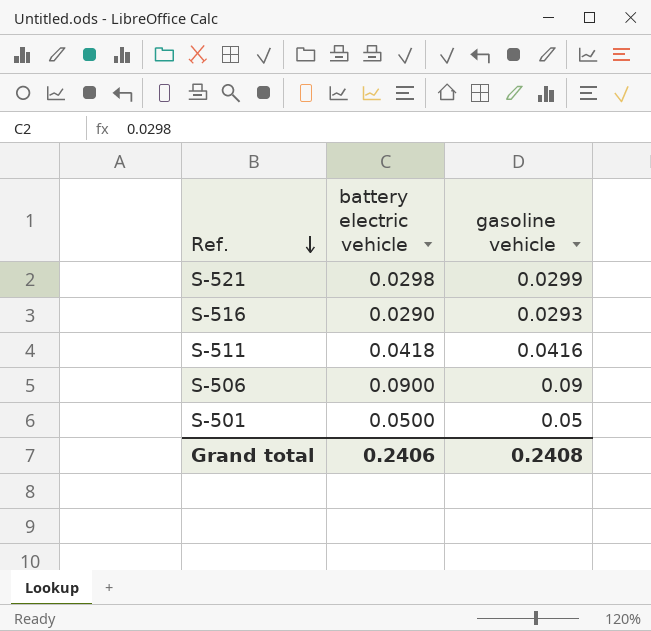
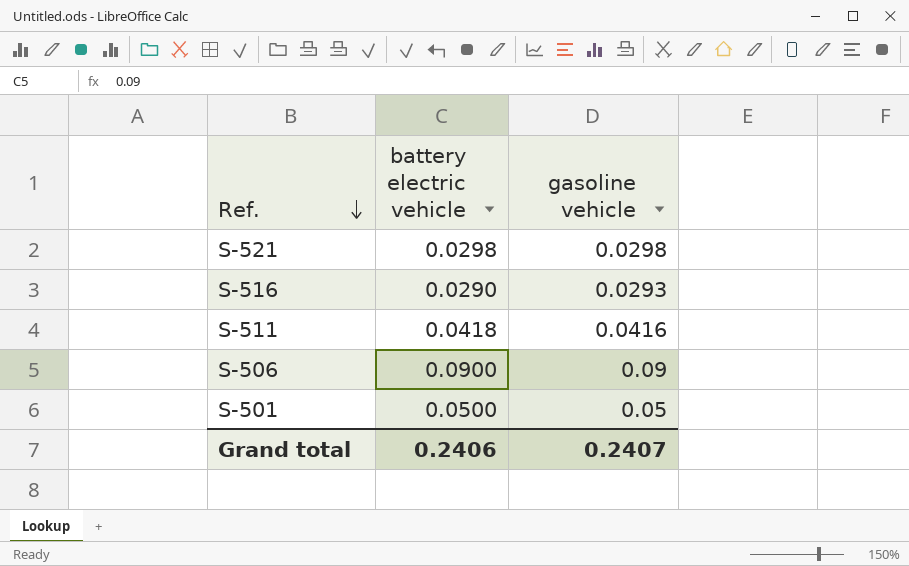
S-521 | gasoline vehicle: 0.0299 -> 0.0298
Grand total | gasoline vehicle: 0.2408 -> 0.2407

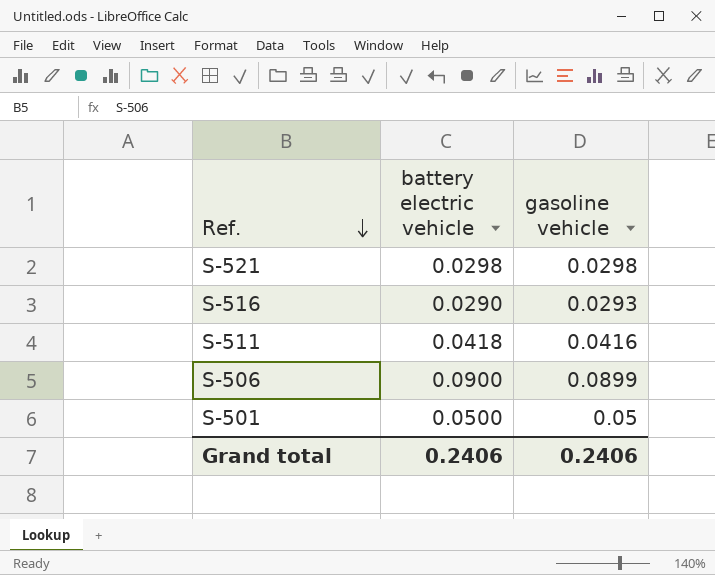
S-506 | gasoline vehicle: 0.09 -> 0.0899
Grand total | gasoline vehicle: 0.2407 -> 0.2406

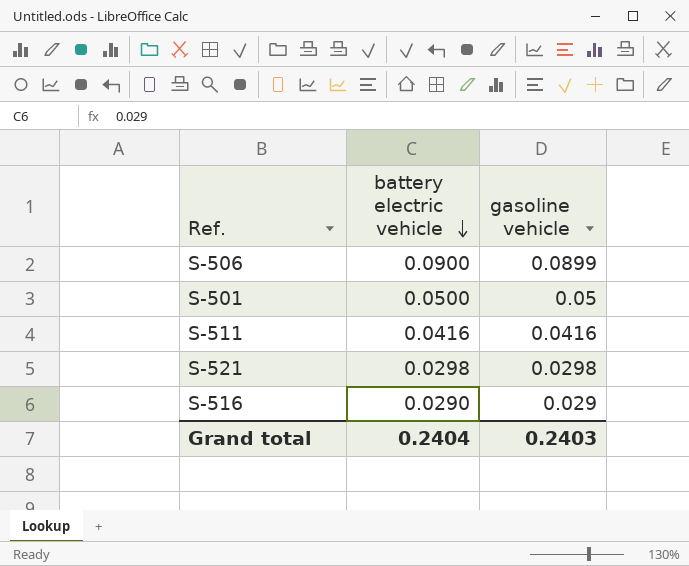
row order: Ref. descending -> battery electric vehicle descending
S-511 | battery electric vehicle: 0.0418 -> 0.0416
S-516 | gasoline vehicle: 0.0293 -> 0.029
Grand total | battery electric vehicle: 0.2406 -> 0.2404
Grand total | gasoline vehicle: 0.2406 -> 0.2403

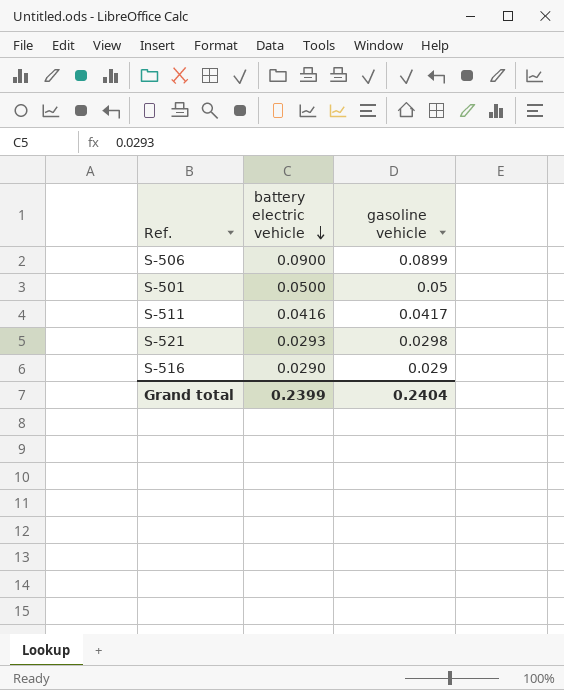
S-511 | gasoline vehicle: 0.0416 -> 0.0417
S-521 | battery electric vehicle: 0.0298 -> 0.0293
Grand total | battery electric vehicle: 0.2404 -> 0.2399
Grand total | gasoline vehicle: 0.2403 -> 0.2404

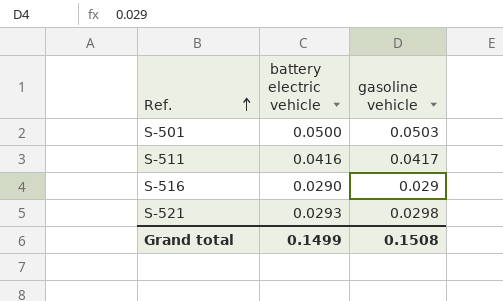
row order: battery electric vehicle descending -> Ref. ascending
row S-506: 0.0900 | 0.0899 -> none
S-501 | gasoline vehicle: 0.05 -> 0.0503
Grand total | battery electric vehicle: 0.2399 -> 0.1499
Grand total | gasoline vehicle: 0.2404 -> 0.1508

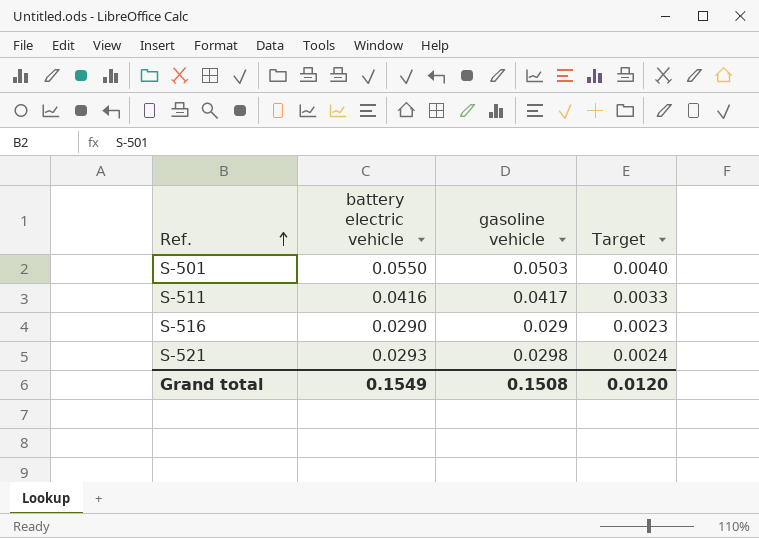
column Target | formula: none -> [gasoline vehicle] * 0.08
S-501 | battery electric vehicle: 0.0500 -> 0.0550
Grand total | battery electric vehicle: 0.1499 -> 0.1549

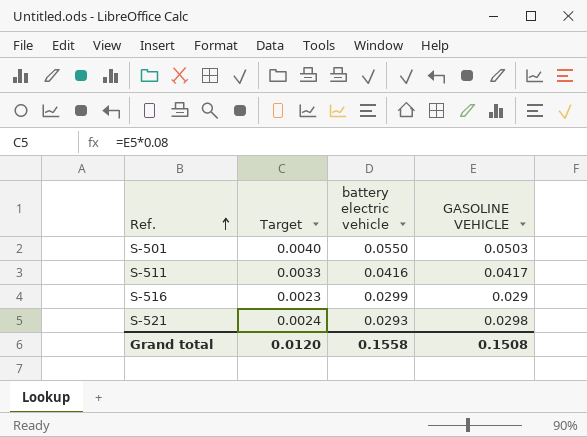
column Target | position: 4 -> 2
column name: gasoline vehicle -> GASOLINE VEHICLE
S-516 | battery electric vehicle: 0.0290 -> 0.0299
Grand total | battery electric vehicle: 0.1549 -> 0.1558

